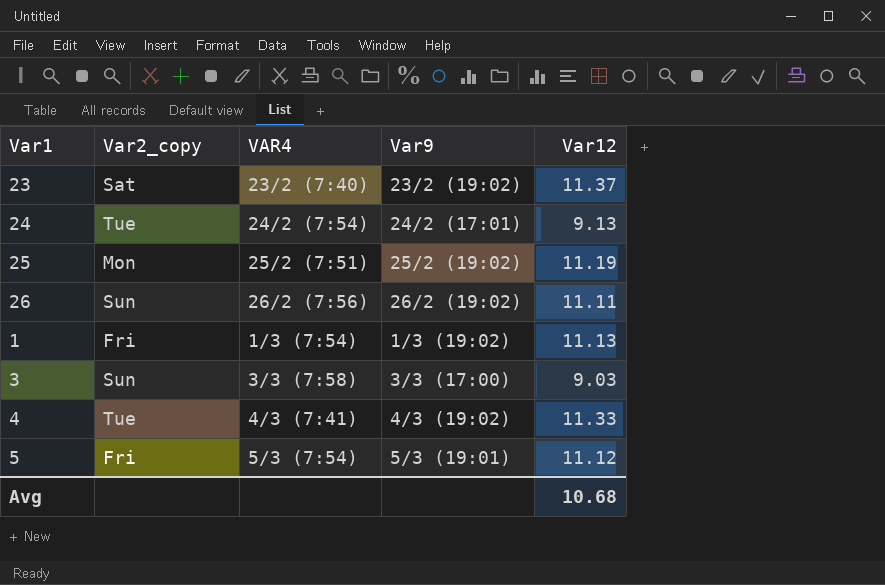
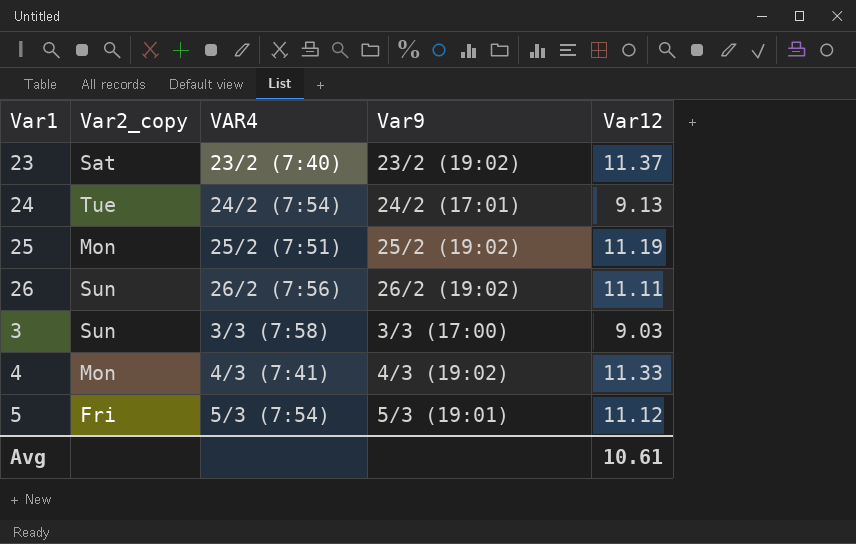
row 1: Fri | 1/3 (7:54) | 1/3 (19:02) | 11.13 -> none
4 | Var2_copy: Tue -> Mon
Avg | Var12: 10.68 -> 10.61

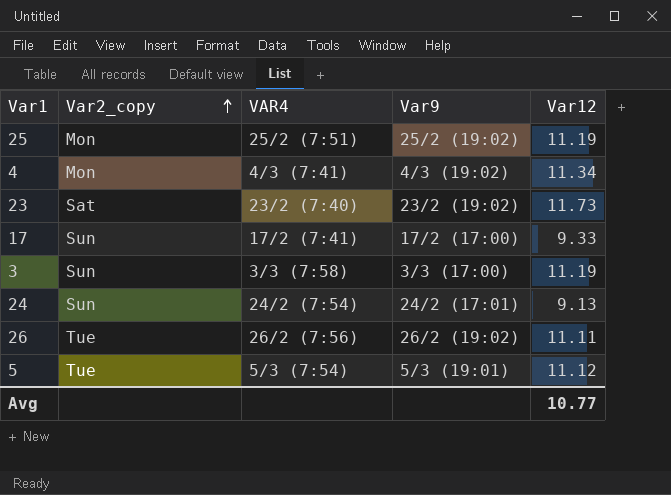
row order: none -> Var2_copy ascending
4 | Var12: 11.33 -> 11.34
23 | Var12: 11.37 -> 11.73
row 17: none -> Sun | 17/2 (7:41) | 17/2 (17:00) | 9.33
3 | Var12: 9.03 -> 11.19
24 | Var2_copy: Tue -> Sun
26 | Var2_copy: Sun -> Tue
5 | Var2_copy: Fri -> Tue
Avg | Var12: 10.61 -> 10.77

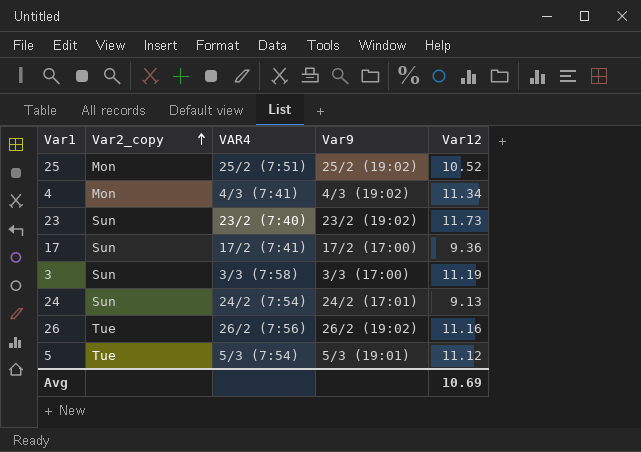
25 | Var12: 11.19 -> 10.52
23 | Var2_copy: Sat -> Sun
17 | Var12: 9.33 -> 9.36
26 | Var12: 11.11 -> 11.16
Avg | Var12: 10.77 -> 10.69

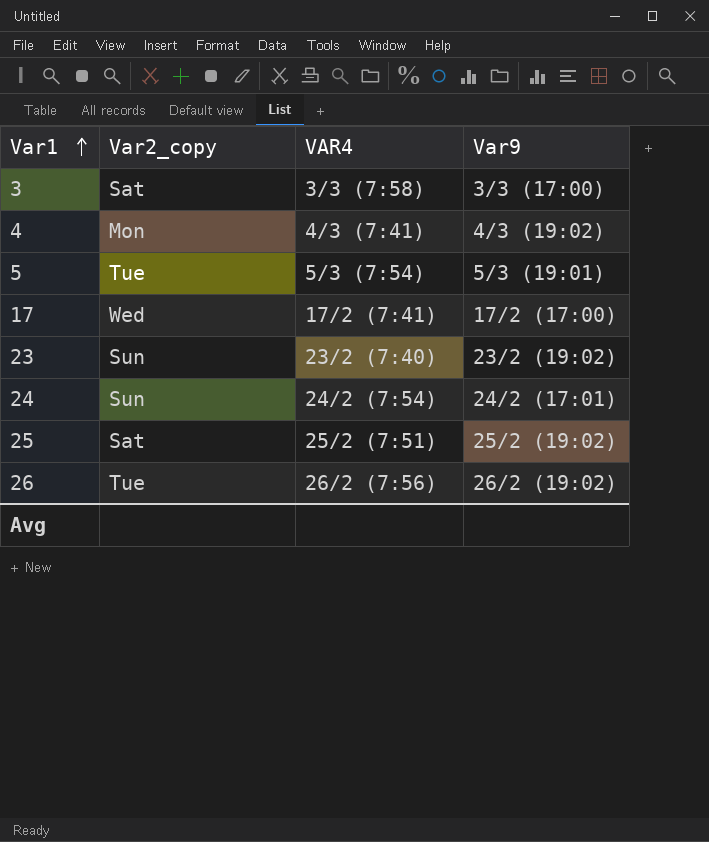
row order: Var2_copy ascending -> Var1 ascending
column Var12 | position: 5 -> none
3 | Var2_copy: Sun -> Sat
17 | Var2_copy: Sun -> Wed
25 | Var2_copy: Mon -> Sat

